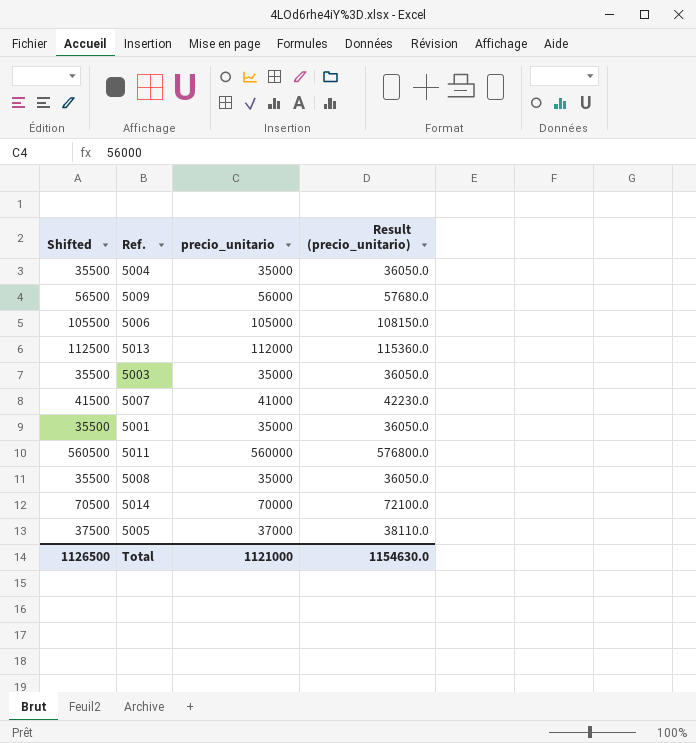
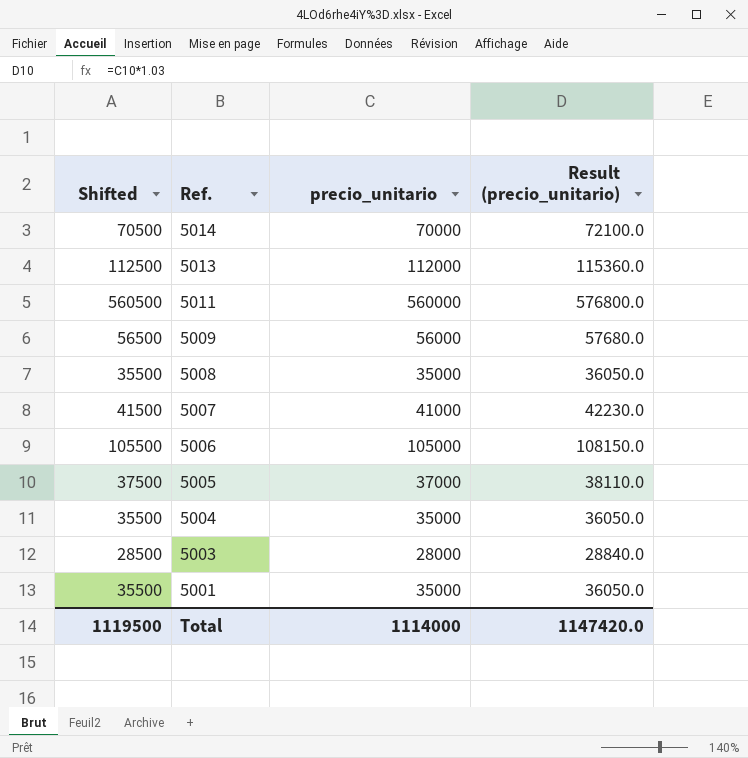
row order: none -> Ref. descending
5003 | Shifted: 35500 -> 28500
5003 | precio_unitario: 35000 -> 28000
5003 | Result (precio_unitario): 36050.0 -> 28840.0
Total | Shifted: 1126500 -> 1119500
Total | precio_unitario: 1121000 -> 1114000
Total | Result (precio_unitario): 1154630.0 -> 1147420.0

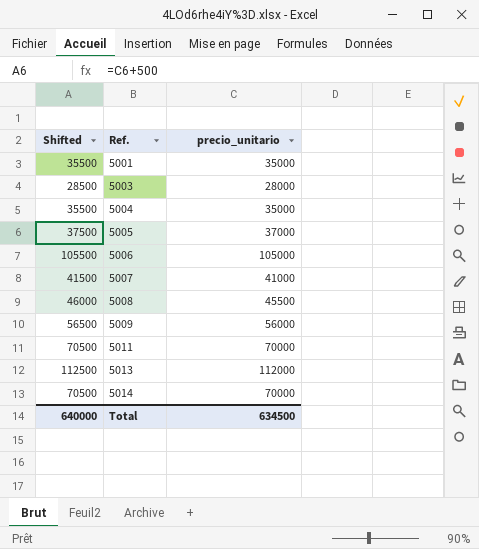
row order: Ref. descending -> Ref. ascending
column Result (precio_unitario) | formula: [precio_unitario] * 1.03 -> none
5008 | Shifted: 35500 -> 46000
5008 | precio_unitario: 35000 -> 45500
5011 | Shifted: 560500 -> 70500
5011 | precio_unitario: 560000 -> 70000
Total | Shifted: 1119500 -> 640000
Total | precio_unitario: 1114000 -> 634500

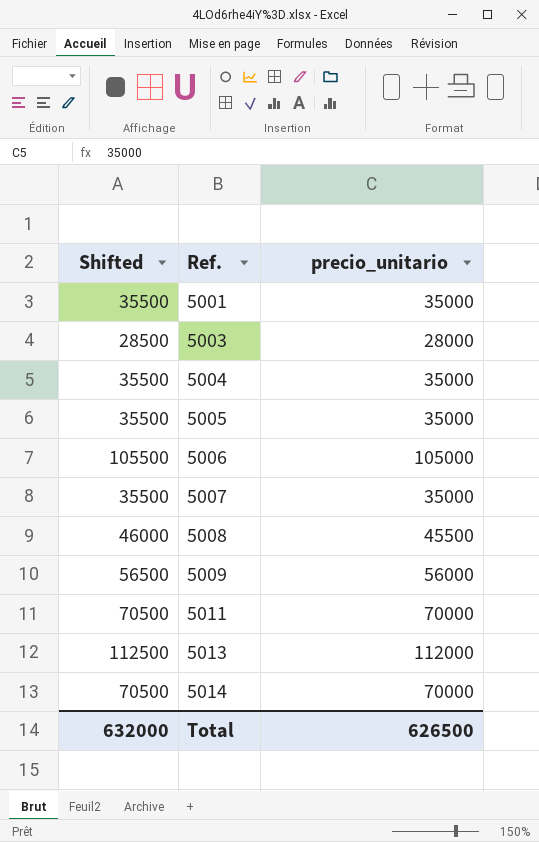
5005 | Shifted: 37500 -> 35500
5005 | precio_unitario: 37000 -> 35000
5007 | Shifted: 41500 -> 35500
5007 | precio_unitario: 41000 -> 35000
Total | Shifted: 640000 -> 632000
Total | precio_unitario: 634500 -> 626500

